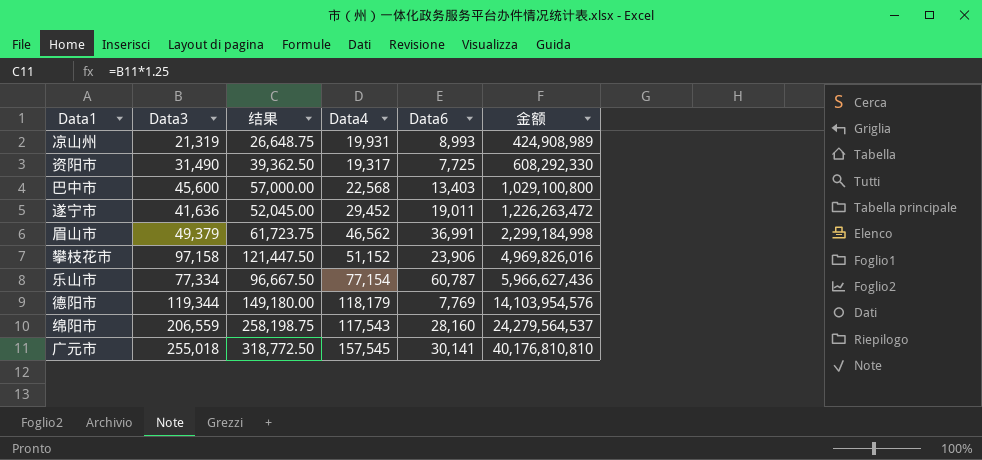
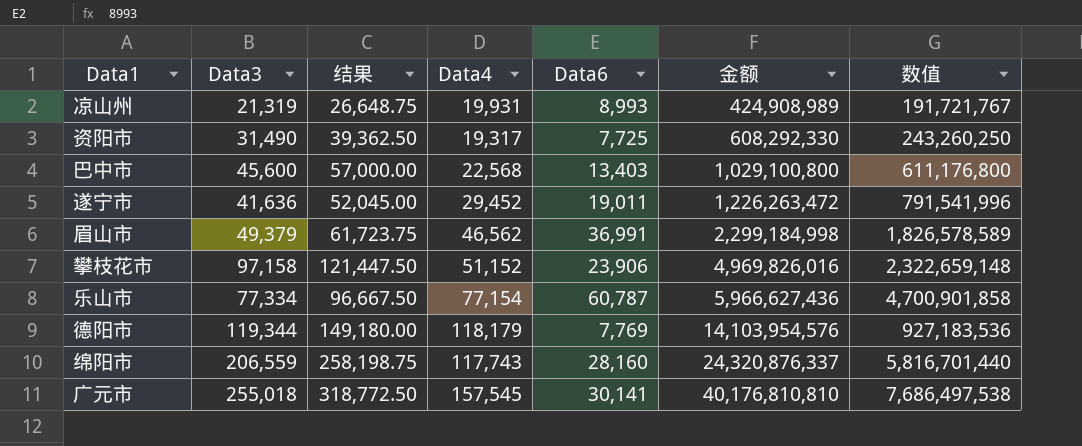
column 数值 | formula: none -> [Data3] * [Data6]
绵阳市 | Data4: 117,543 -> 117,743
绵阳市 | 金额: 24,279,564,537 -> 24,320,876,337

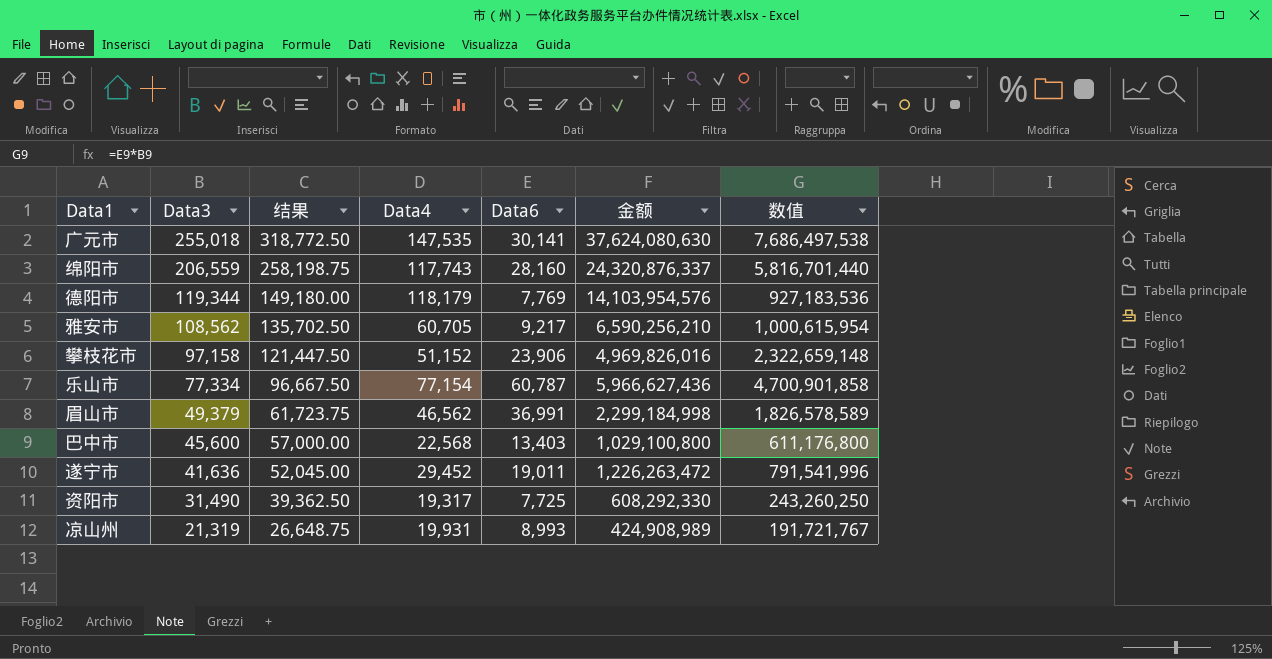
row order: 金额 ascending -> Data3 descending
广元市 | Data4: 157,545 -> 147,535
广元市 | 金额: 40,176,810,810 -> 37,624,080,630
row 雅安市: none -> 108,562 | 135,702.50 | 60,705 | 9,217 | 6,590,256,210 | 1,000,615,954

